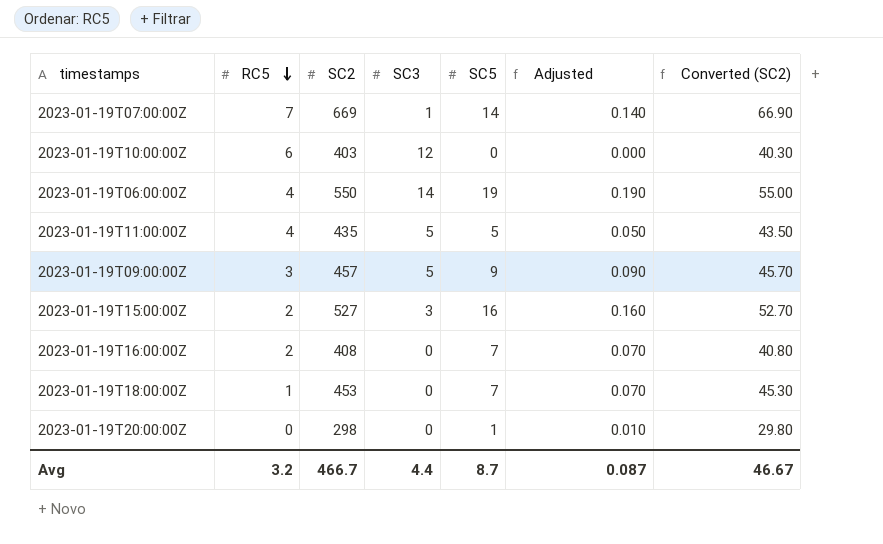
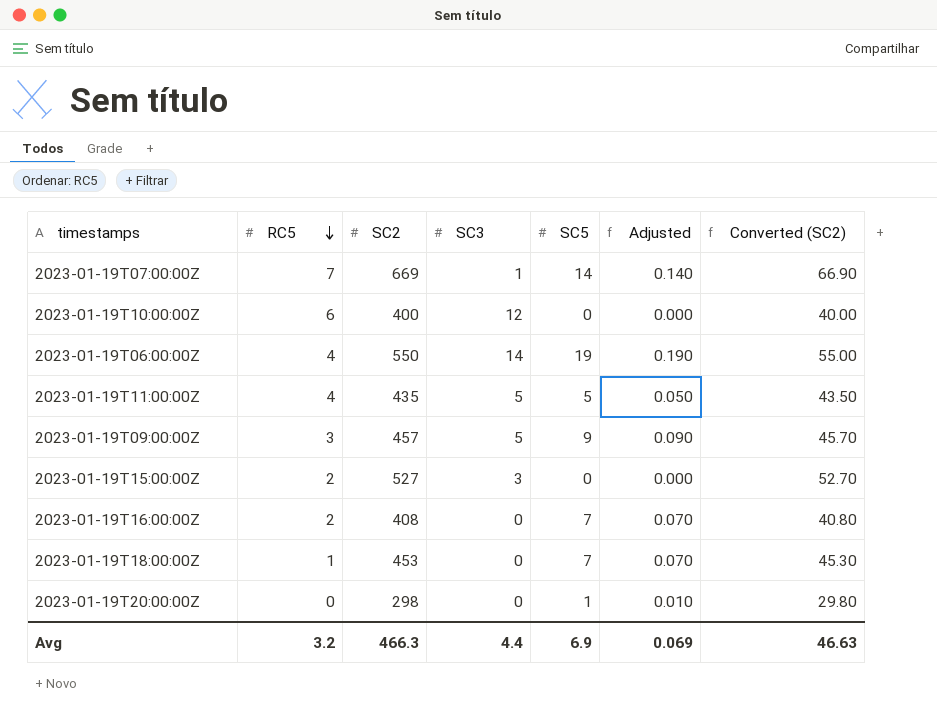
2023-01-19T10:00:00Z | SC2: 403 -> 400
2023-01-19T10:00:00Z | Converted (SC2): 40.30 -> 40.00
2023-01-19T15:00:00Z | SC5: 16 -> 0
2023-01-19T15:00:00Z | Adjusted: 0.160 -> 0.000
Avg | SC2: 466.7 -> 466.3
Avg | SC5: 8.7 -> 6.9
Avg | Adjusted: 0.087 -> 0.069
Avg | Converted (SC2): 46.67 -> 46.63

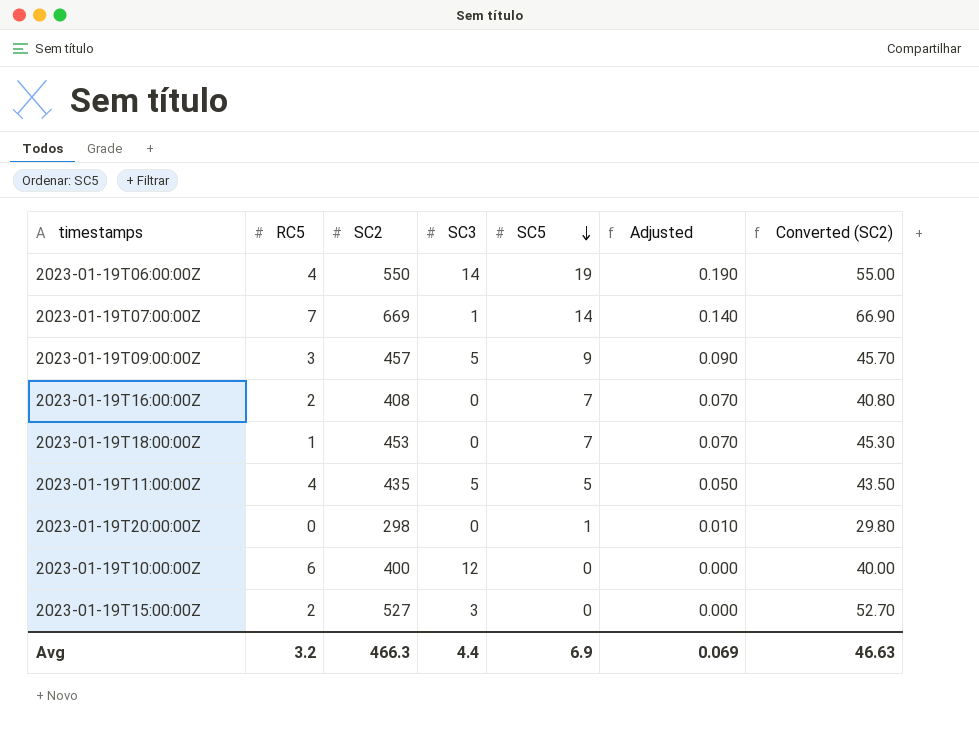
row order: RC5 descending -> SC5 descending

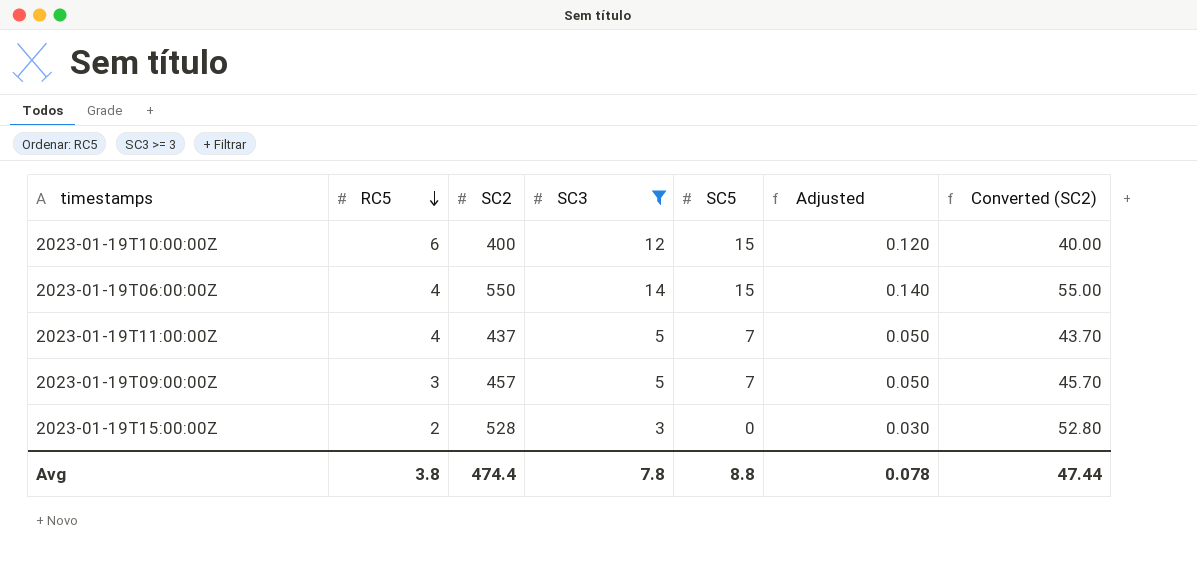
filter: none -> SC3 >= 3
row order: SC5 descending -> RC5 descending
column Adjusted | formula: [SC5] * 0.01 -> [SC3] * 0.01
2023-01-19T10:00:00Z | SC5: 0 -> 15
2023-01-19T06:00:00Z | SC5: 19 -> 15
2023-01-19T11:00:00Z | SC2: 435 -> 437
2023-01-19T11:00:00Z | SC5: 5 -> 7
2023-01-19T11:00:00Z | Converted (SC2): 43.50 -> 43.70
2023-01-19T09:00:00Z | SC5: 9 -> 7
2023-01-19T15:00:00Z | SC2: 527 -> 528
2023-01-19T15:00:00Z | Converted (SC2): 52.70 -> 52.80
Avg | RC5: 3.2 -> 3.8
Avg | SC2: 466.3 -> 474.4
Avg | SC3: 4.4 -> 7.8
Avg | SC5: 6.9 -> 8.8
Avg | Adjusted: 0.069 -> 0.078
Avg | Converted (SC2): 46.63 -> 47.44

